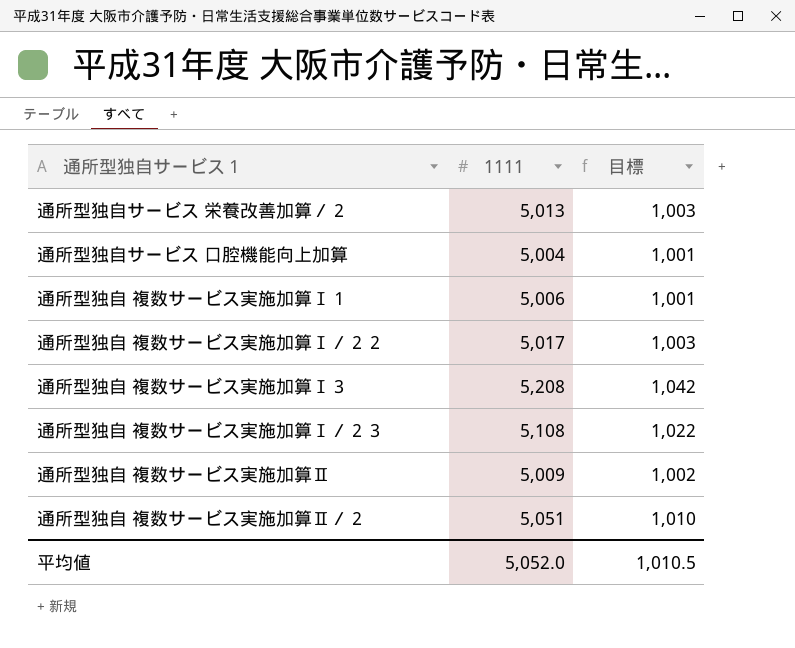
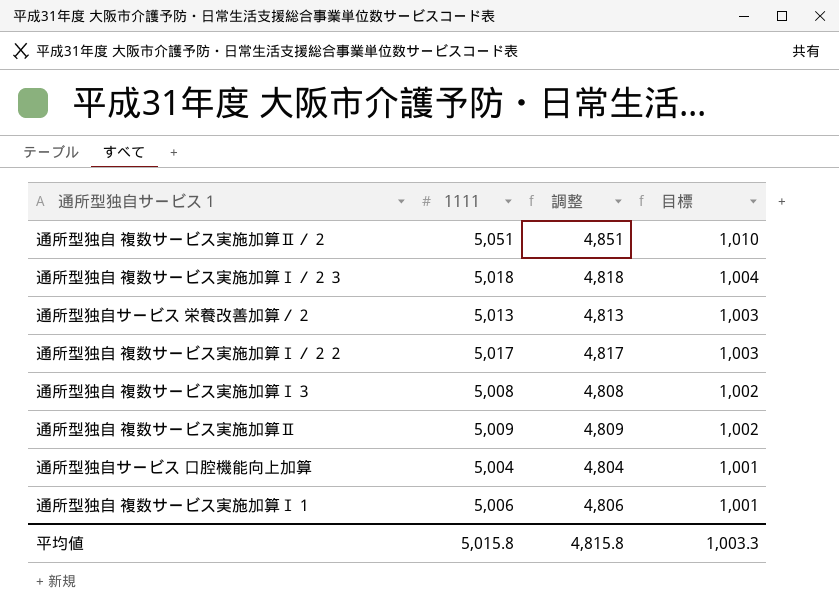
row order: none -> 目標 descending
column 調整 | formula: none -> [1111] - 200
通所型独自 複数サービス実施加算Ⅰ／２３ | 1111: 5,108 -> 5,018
通所型独自 複数サービス実施加算Ⅰ／２３ | 目標: 1,022 -> 1,004
通所型独自 複数サービス実施加算Ⅰ３ | 1111: 5,208 -> 5,008
通所型独自 複数サービス実施加算Ⅰ３ | 目標: 1,042 -> 1,002
平均値 | 1111: 5,052.0 -> 5,015.8
平均値 | 目標: 1,010.5 -> 1,003.3

